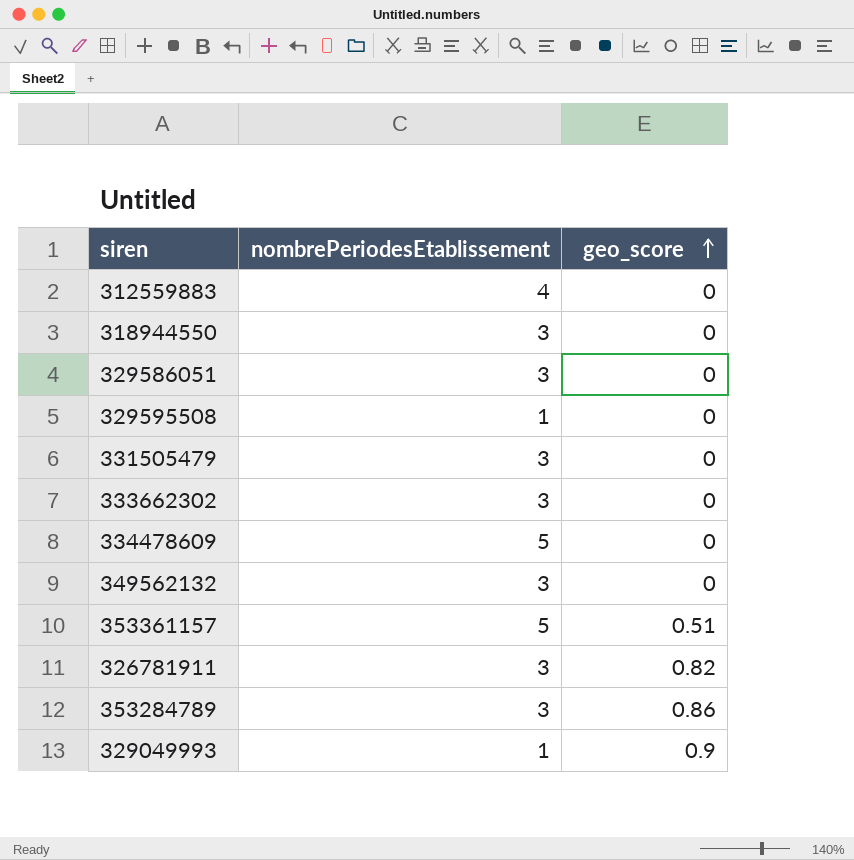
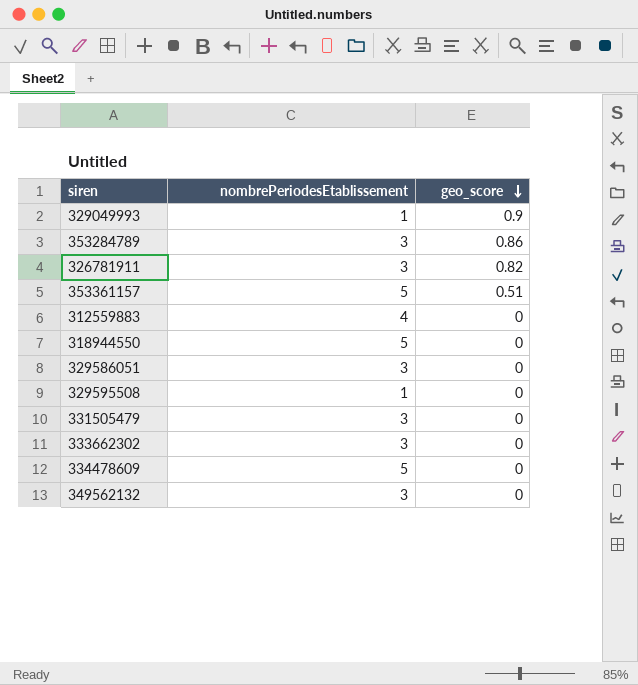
row order: geo_score ascending -> geo_score descending
318944550 | nombrePeriodesEtablissement: 3 -> 5

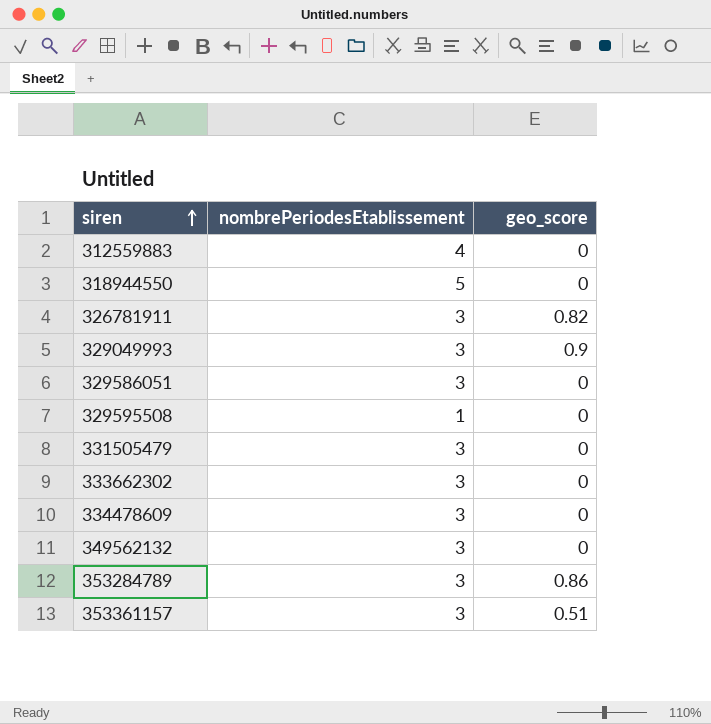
row order: geo_score descending -> siren ascending
329049993 | nombrePeriodesEtablissement: 1 -> 3
334478609 | nombrePeriodesEtablissement: 5 -> 3
353361157 | nombrePeriodesEtablissement: 5 -> 3

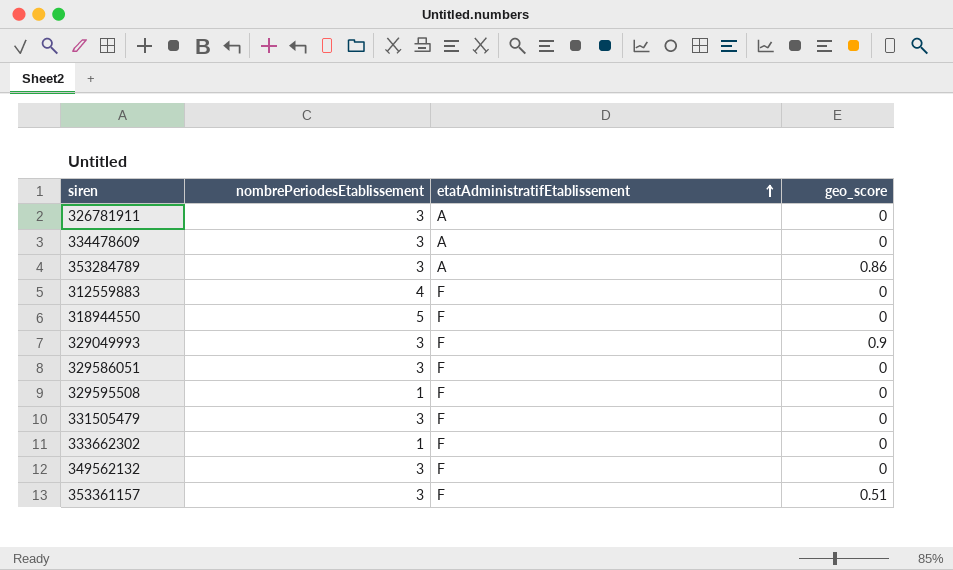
row order: siren ascending -> etatAdministratifEtablissement ascending
column etatAdministratifEtablissement | position: none -> 3
326781911 | geo_score: 0.82 -> 0
333662302 | nombrePeriodesEtablissement: 3 -> 1

